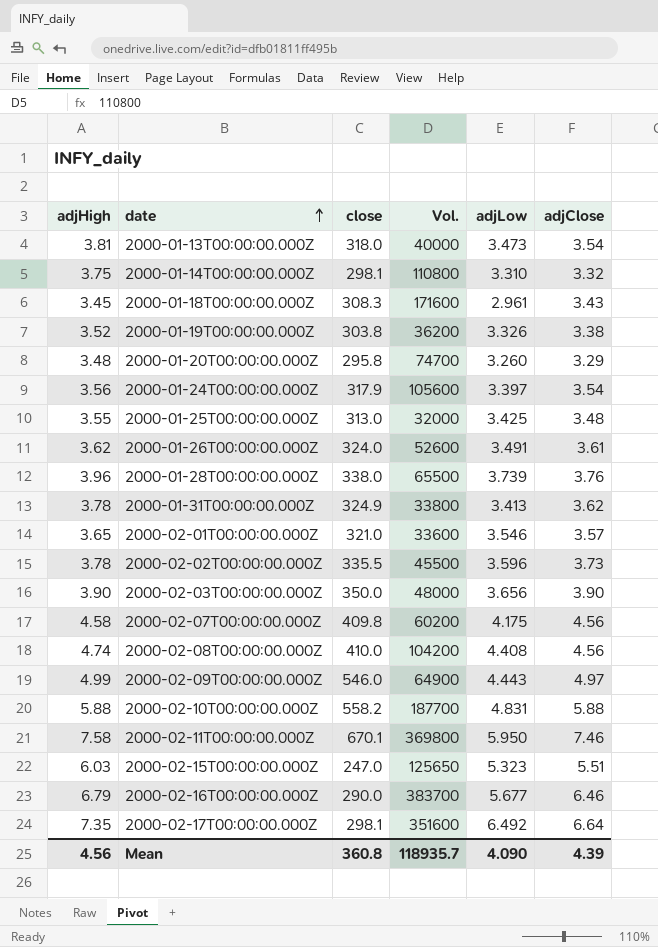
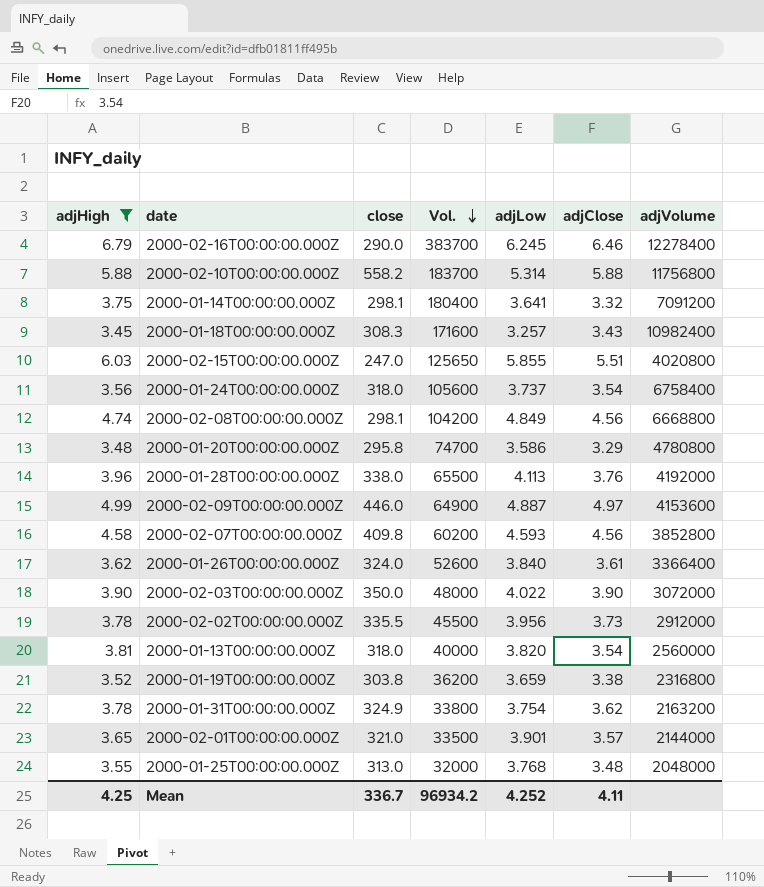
filter: none -> adjHigh <= 6.79
row order: date ascending -> Vol. descending
column adjVolume | position: none -> 7
2000-02-16T00:00:00.000Z | adjLow: 5.677 -> 6.245
2000-02-10T00:00:00.000Z | Vol.: 187700 -> 183700
2000-02-10T00:00:00.000Z | adjLow: 4.831 -> 5.314
2000-01-14T00:00:00.000Z | Vol.: 110800 -> 180400
2000-01-14T00:00:00.000Z | adjLow: 3.310 -> 3.641
2000-01-18T00:00:00.000Z | adjLow: 2.961 -> 3.257
2000-02-15T00:00:00.000Z | adjLow: 5.323 -> 5.855
2000-01-24T00:00:00.000Z | close: 317.9 -> 318.0
2000-01-24T00:00:00.000Z | adjLow: 3.397 -> 3.737
2000-02-08T00:00:00.000Z | close: 410.0 -> 298.1
2000-02-08T00:00:00.000Z | adjLow: 4.408 -> 4.849
2000-01-20T00:00:00.000Z | adjLow: 3.260 -> 3.586
2000-01-28T00:00:00.000Z | adjLow: 3.739 -> 4.113
2000-02-09T00:00:00.000Z | close: 546.0 -> 446.0
2000-02-09T00:00:00.000Z | adjLow: 4.443 -> 4.887
2000-02-07T00:00:00.000Z | adjLow: 4.175 -> 4.593
2000-01-26T00:00:00.000Z | adjLow: 3.491 -> 3.840
2000-02-03T00:00:00.000Z | adjLow: 3.656 -> 4.022
2000-02-02T00:00:00.000Z | adjLow: 3.596 -> 3.956
2000-01-13T00:00:00.000Z | adjLow: 3.473 -> 3.820
2000-01-19T00:00:00.000Z | adjLow: 3.326 -> 3.659
2000-01-31T00:00:00.000Z | adjLow: 3.413 -> 3.754
2000-02-01T00:00:00.000Z | Vol.: 33600 -> 33500
2000-02-01T00:00:00.000Z | adjLow: 3.546 -> 3.901
2000-01-25T00:00:00.000Z | adjLow: 3.425 -> 3.768
Mean | adjHigh: 4.56 -> 4.25
Mean | close: 360.8 -> 336.7
Mean | Vol.: 118935.7 -> 96934.2
Mean | adjLow: 4.090 -> 4.252
Mean | adjClose: 4.39 -> 4.11

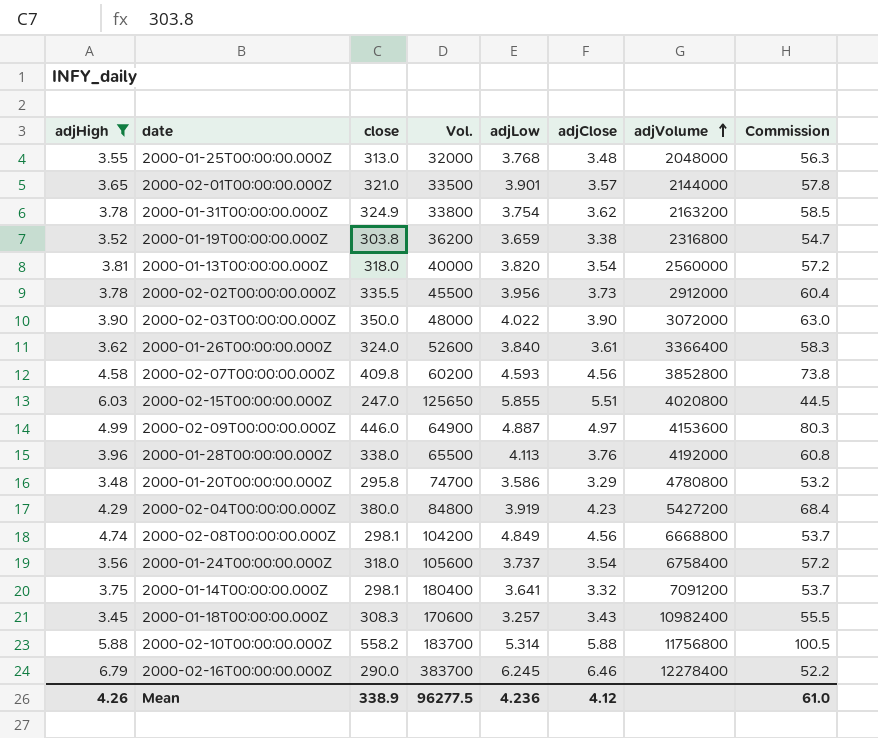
row order: Vol. descending -> adjVolume ascending
column Commission | formula: none -> [close] * 0.18
row 2000-02-04T00:00:00.000Z: none -> 4.29 | 380.0 | 84800 | 3.919 | 4.23 | 5427200 | 68.4
2000-01-18T00:00:00.000Z | Vol.: 171600 -> 170600
Mean | adjHigh: 4.25 -> 4.26
Mean | close: 336.7 -> 338.9
Mean | Vol.: 96934.2 -> 96277.5
Mean | adjLow: 4.252 -> 4.236
Mean | adjClose: 4.11 -> 4.12

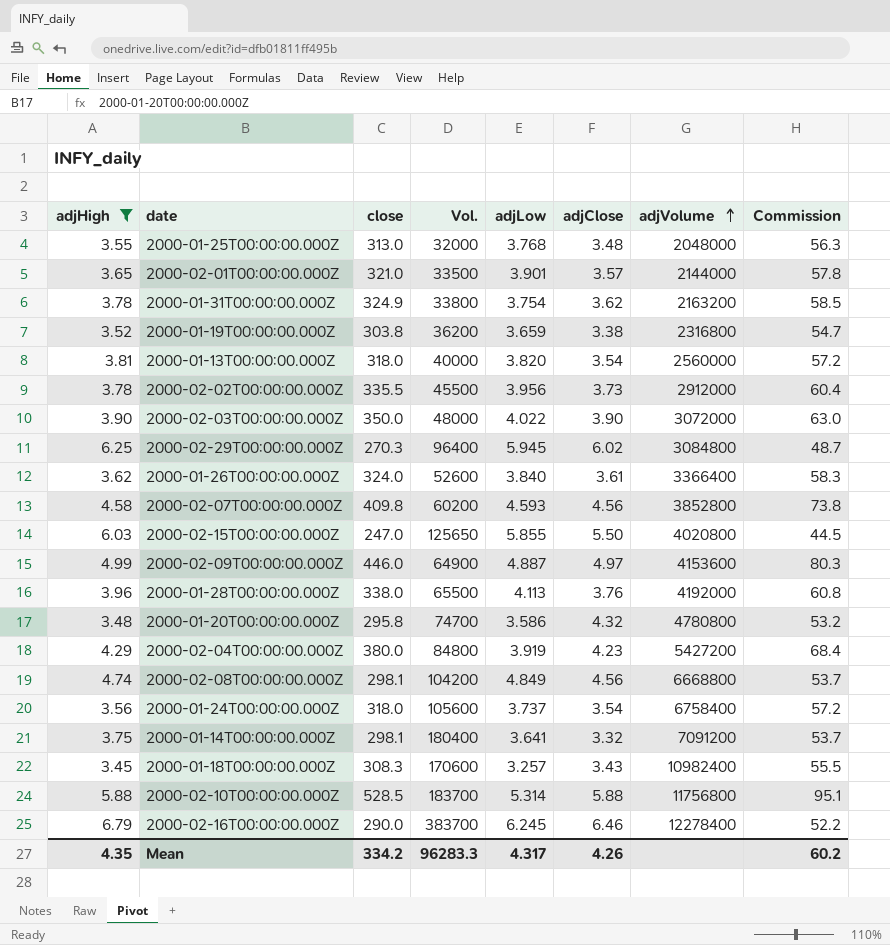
row 2000-02-29T00:00:00.000Z: none -> 6.25 | 270.3 | 96400 | 5.945 | 6.02 | 3084800 | 48.7
2000-02-15T00:00:00.000Z | adjClose: 5.51 -> 5.50
2000-01-20T00:00:00.000Z | adjClose: 3.29 -> 4.32
2000-02-10T00:00:00.000Z | close: 558.2 -> 528.5
2000-02-10T00:00:00.000Z | Commission: 100.5 -> 95.1
Mean | adjHigh: 4.26 -> 4.35
Mean | close: 338.9 -> 334.2
Mean | Vol.: 96277.5 -> 96283.3
Mean | adjLow: 4.236 -> 4.317
Mean | adjClose: 4.12 -> 4.26
Mean | Commission: 61.0 -> 60.2

